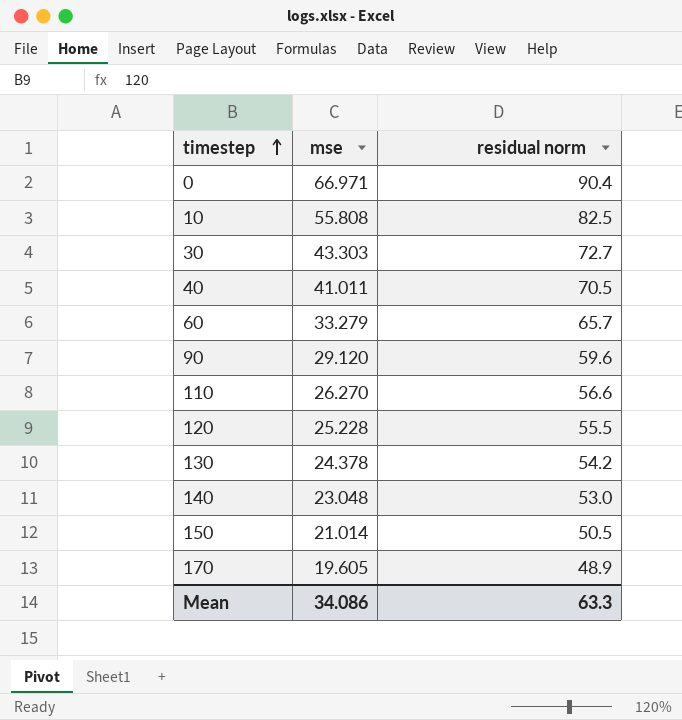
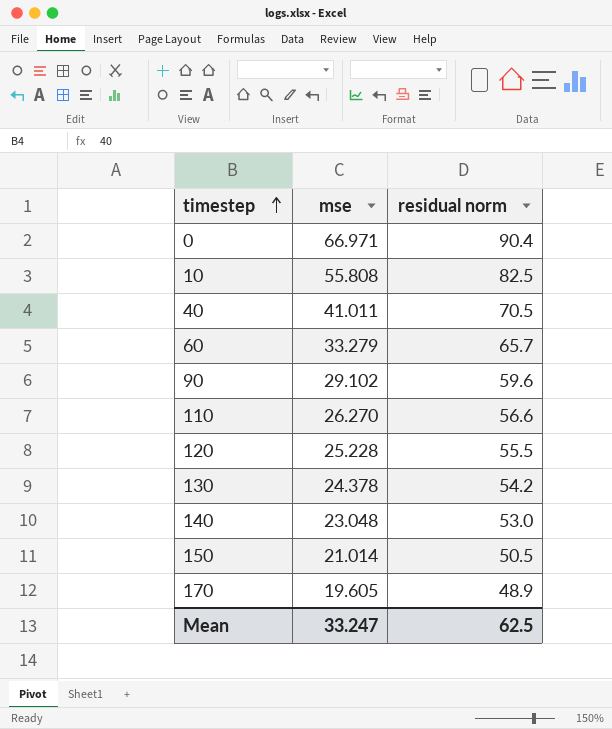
row 30: 43.303 | 72.7 -> none
90 | mse: 29.120 -> 29.102
Mean | mse: 34.086 -> 33.247
Mean | residual norm: 63.3 -> 62.5

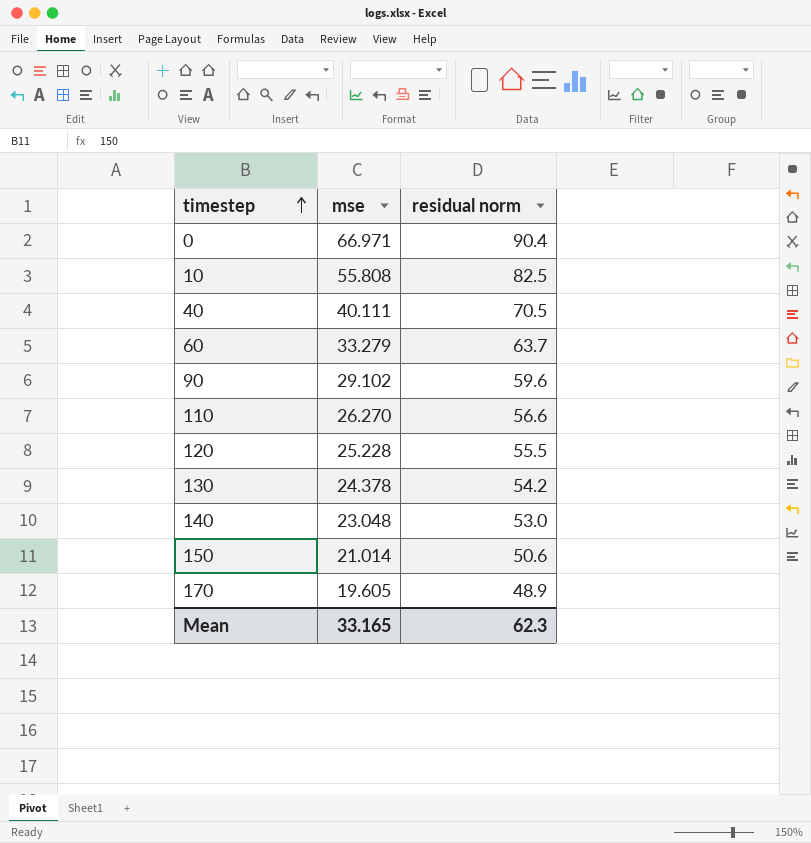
40 | mse: 41.011 -> 40.111
60 | residual norm: 65.7 -> 63.7
150 | residual norm: 50.5 -> 50.6
Mean | mse: 33.247 -> 33.165
Mean | residual norm: 62.5 -> 62.3

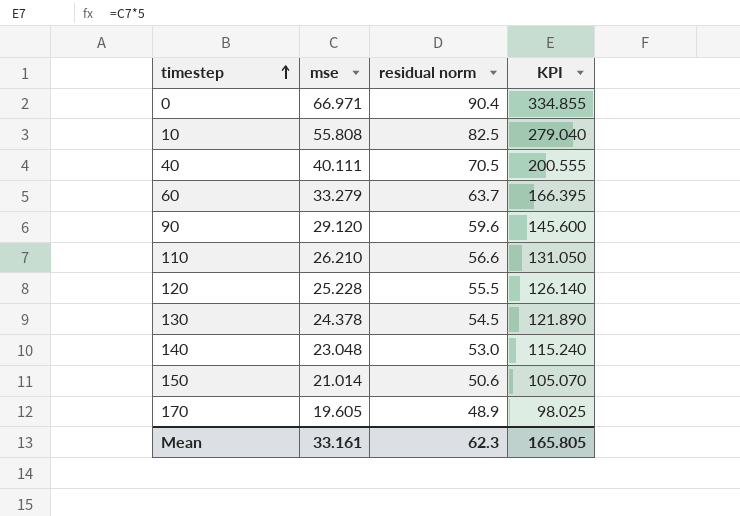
column KPI | formula: none -> [mse] * 5
90 | mse: 29.102 -> 29.120
110 | mse: 26.270 -> 26.210
130 | residual norm: 54.2 -> 54.5
Mean | mse: 33.165 -> 33.161

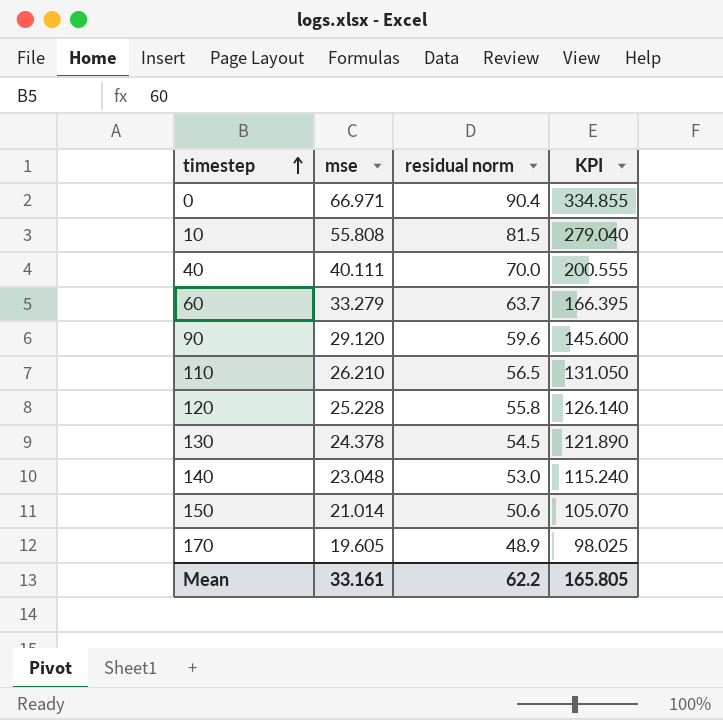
10 | residual norm: 82.5 -> 81.5
40 | residual norm: 70.5 -> 70.0
110 | residual norm: 56.6 -> 56.5
120 | residual norm: 55.5 -> 55.8
Mean | residual norm: 62.3 -> 62.2

